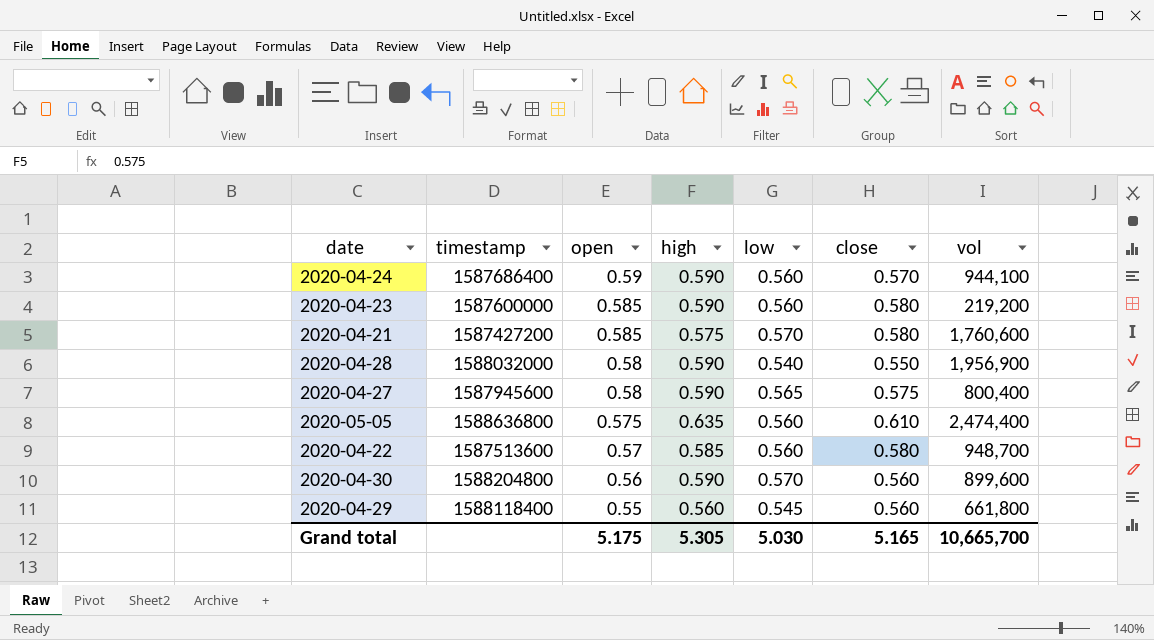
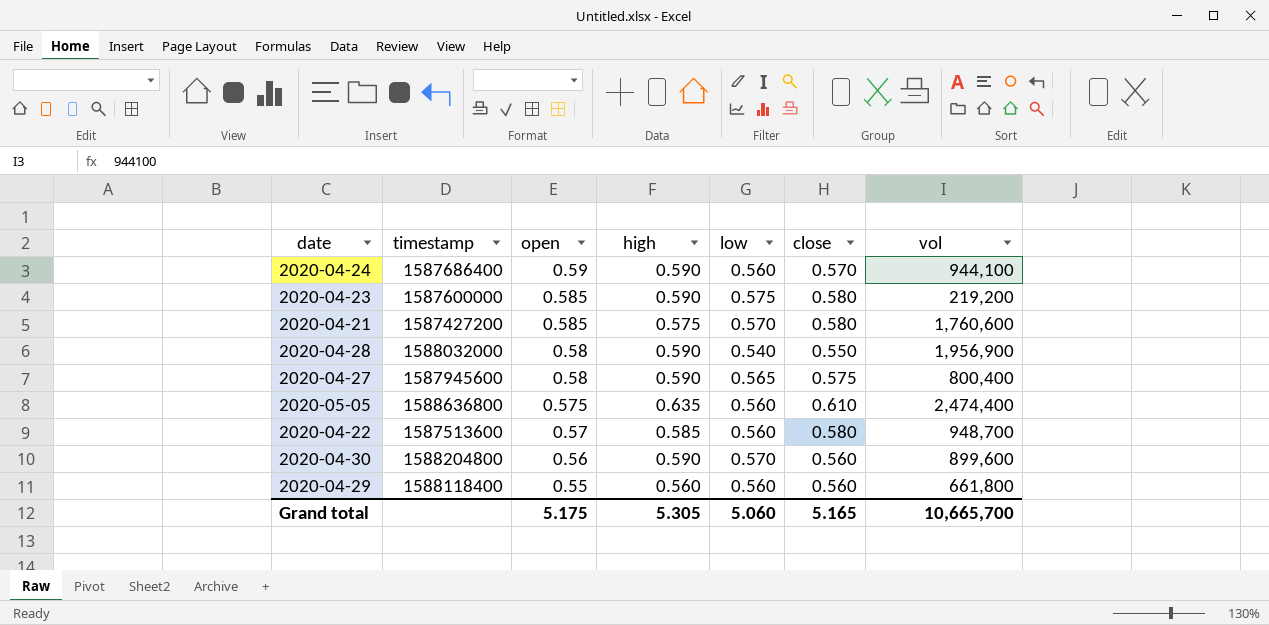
2020-04-23 | low: 0.560 -> 0.575
2020-04-29 | low: 0.545 -> 0.560
Grand total | low: 5.030 -> 5.060

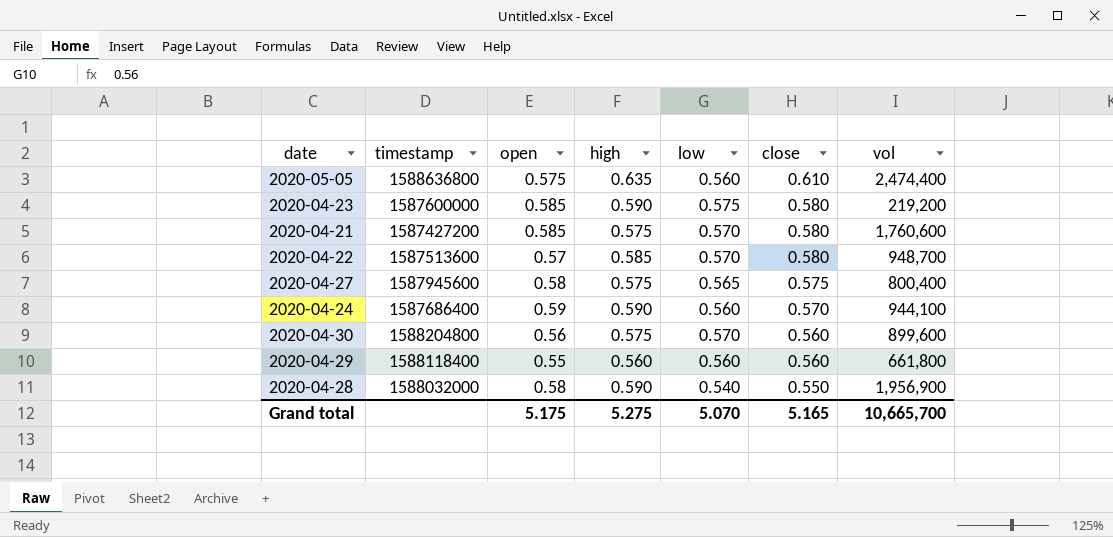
row order: open descending -> close descending
2020-04-22 | low: 0.560 -> 0.570
2020-04-27 | high: 0.590 -> 0.575
2020-04-30 | high: 0.590 -> 0.575
Grand total | high: 5.305 -> 5.275
Grand total | low: 5.060 -> 5.070

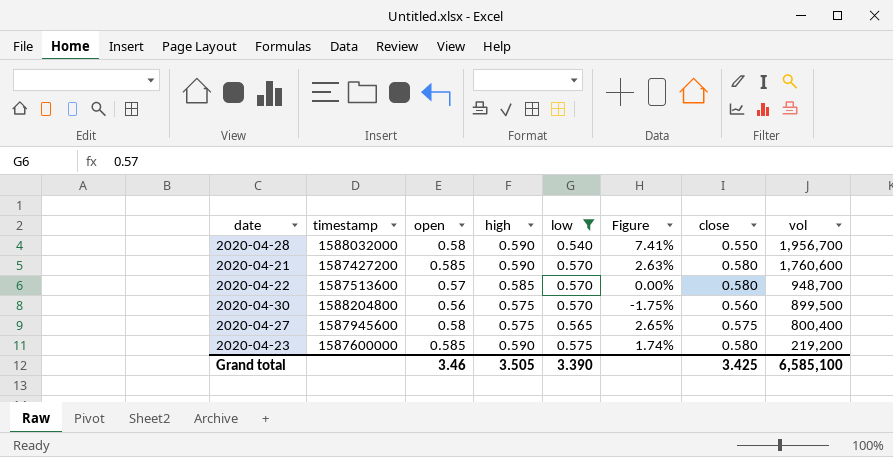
filter: none -> low != 0.560
row order: close descending -> vol descending
column Figure | formula: none -> ([open] - [low]) / [low]
2020-04-28 | vol: 1,956,900 -> 1,956,700
2020-04-21 | high: 0.575 -> 0.590
2020-04-30 | vol: 899,600 -> 899,500
Grand total | open: 5.175 -> 3.46
Grand total | high: 5.275 -> 3.505
Grand total | low: 5.070 -> 3.390
Grand total | close: 5.165 -> 3.425
Grand total | vol: 10,665,700 -> 6,585,100

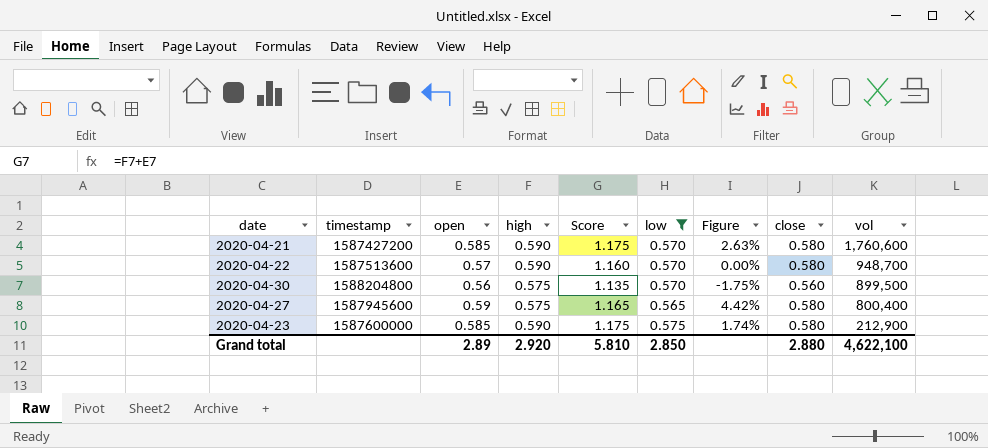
column Score | formula: none -> [open] + [high]
row 2020-04-28: 1588032000 | 0.58 | 0.590 | 0.540 | 7.41% | 0.550 | 1,956,700 -> none
2020-04-22 | high: 0.585 -> 0.590
2020-04-27 | open: 0.58 -> 0.59
2020-04-27 | Figure: 2.65% -> 4.42%
2020-04-27 | close: 0.575 -> 0.580
2020-04-23 | vol: 219,200 -> 212,900
Grand total | open: 3.46 -> 2.89
Grand total | high: 3.505 -> 2.920
Grand total | low: 3.390 -> 2.850
Grand total | close: 3.425 -> 2.880
Grand total | vol: 6,585,100 -> 4,622,100

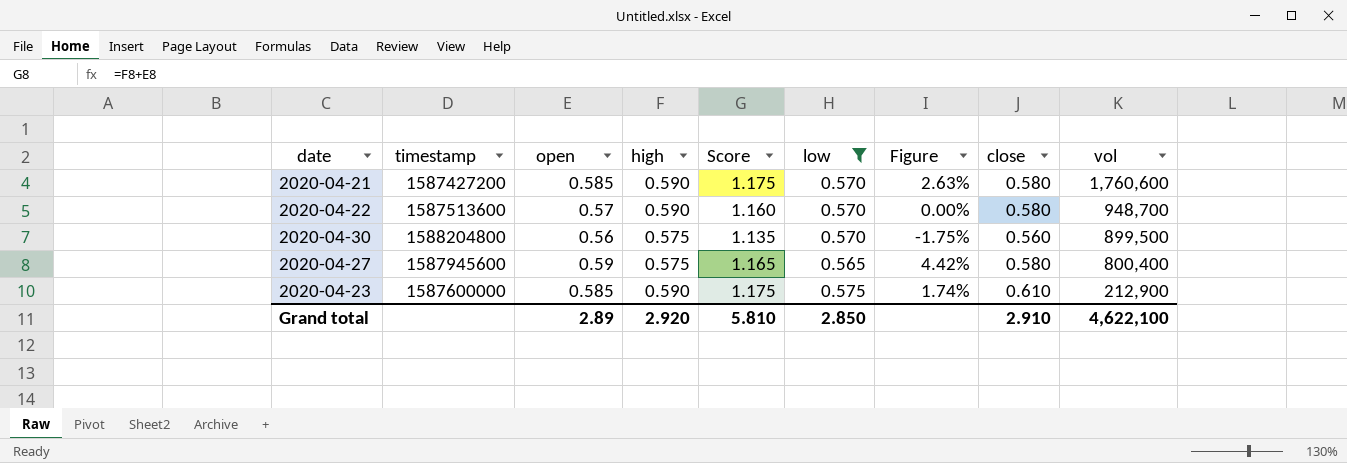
2020-04-23 | close: 0.580 -> 0.610
Grand total | close: 2.880 -> 2.910

